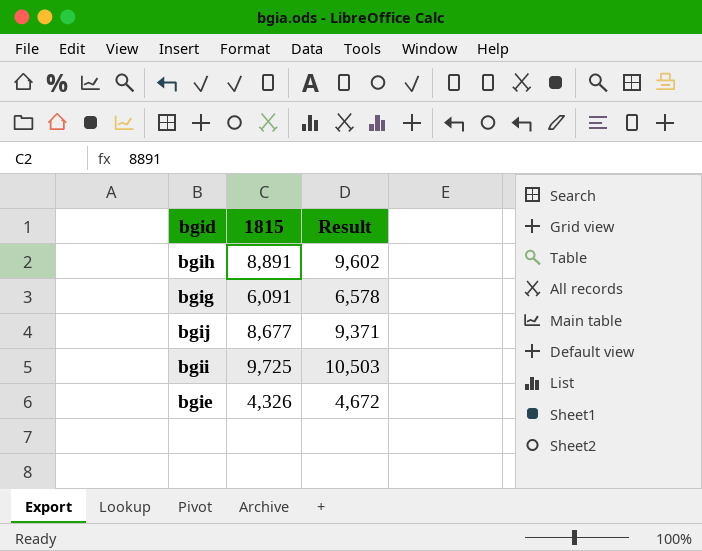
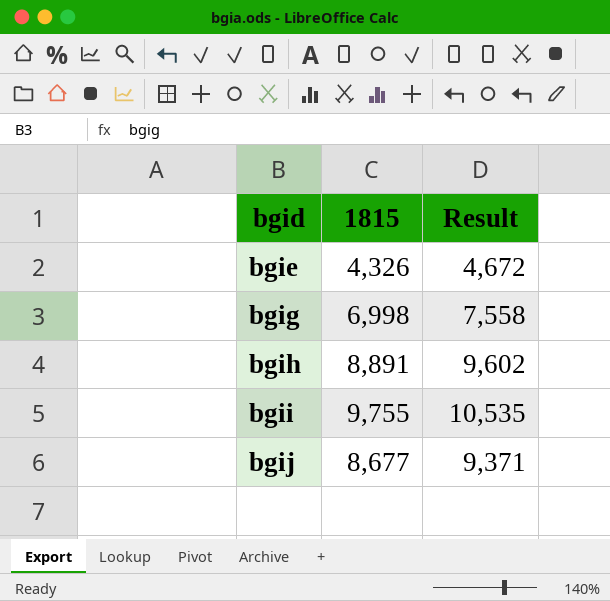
row order: none -> bgid ascending
bgig | 1815: 6,091 -> 6,998
bgig | Result: 6,578 -> 7,558
bgii | 1815: 9,725 -> 9,755
bgii | Result: 10,503 -> 10,535

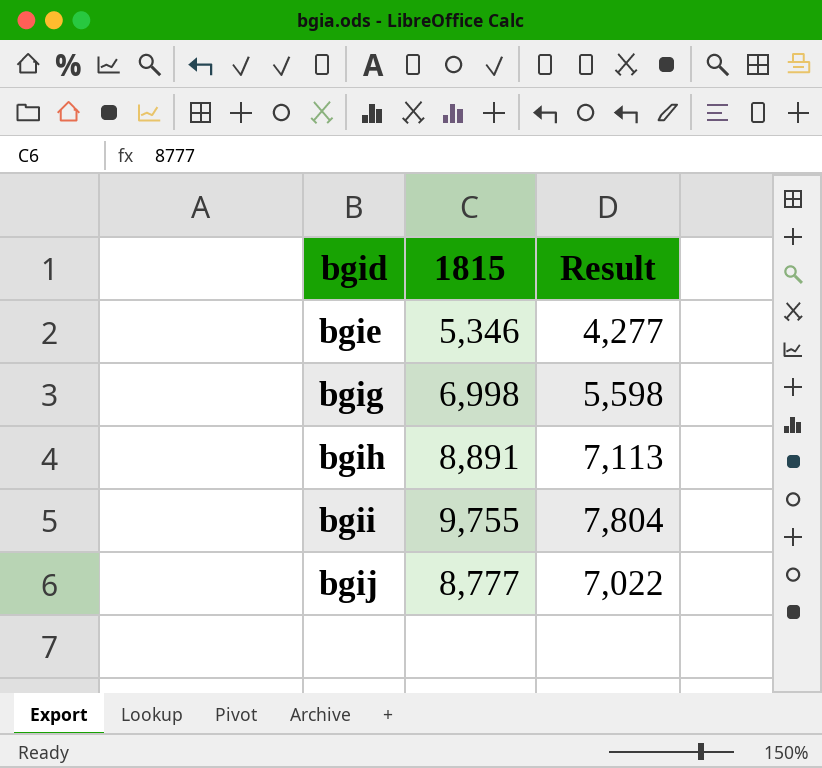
column Result | formula: [1815] * 1.08 -> [1815] * 0.8
bgie | 1815: 4,326 -> 5,346
bgij | 1815: 8,677 -> 8,777

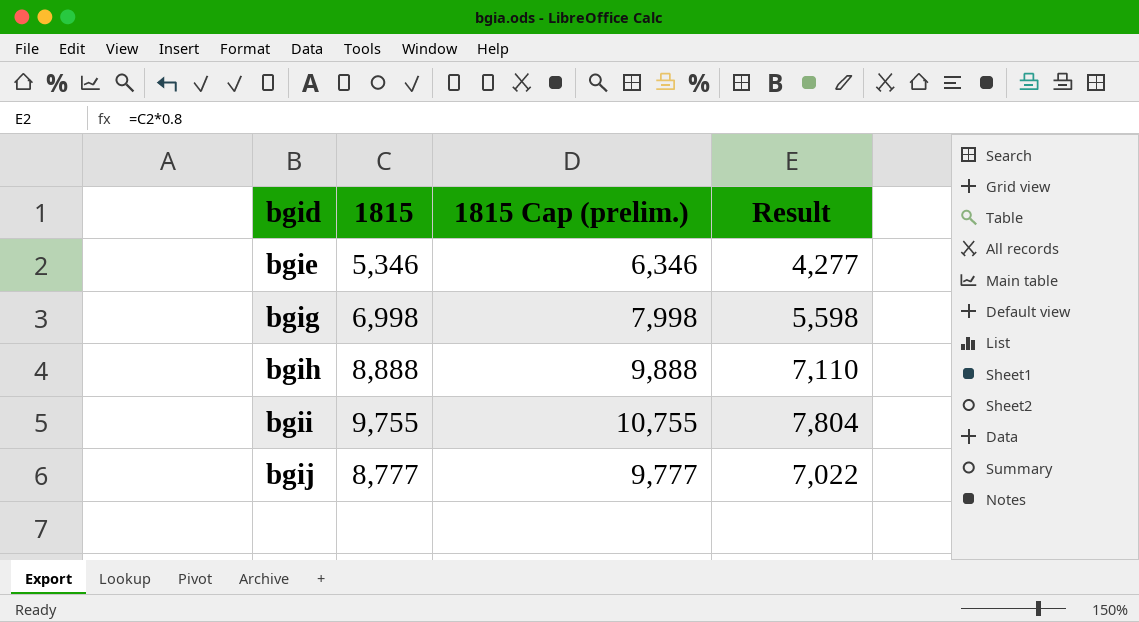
column 1815 Cap (prelim.) | formula: none -> [1815] + 1000
bgih | 1815: 8,891 -> 8,888
bgih | Result: 7,113 -> 7,110

